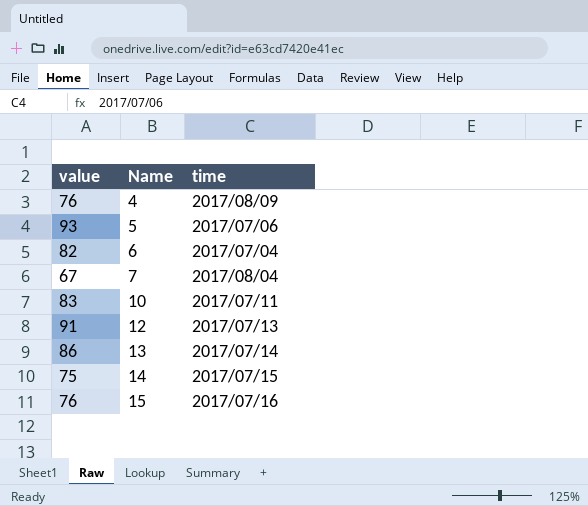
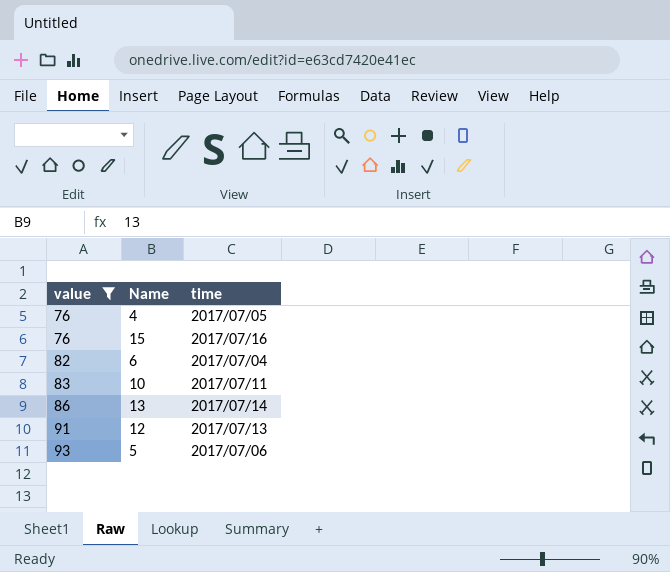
filter: none -> value >= 76
row order: Name ascending -> value ascending
4 | time: 2017/08/09 -> 2017/07/05

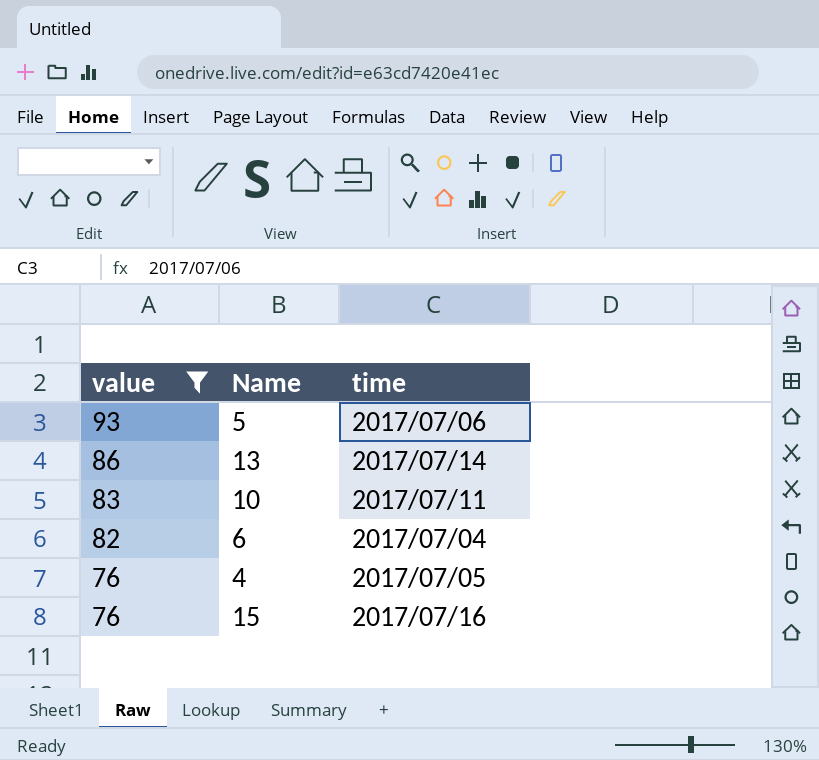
row order: value ascending -> value descending
row 12: 91 | 2017/07/13 -> none

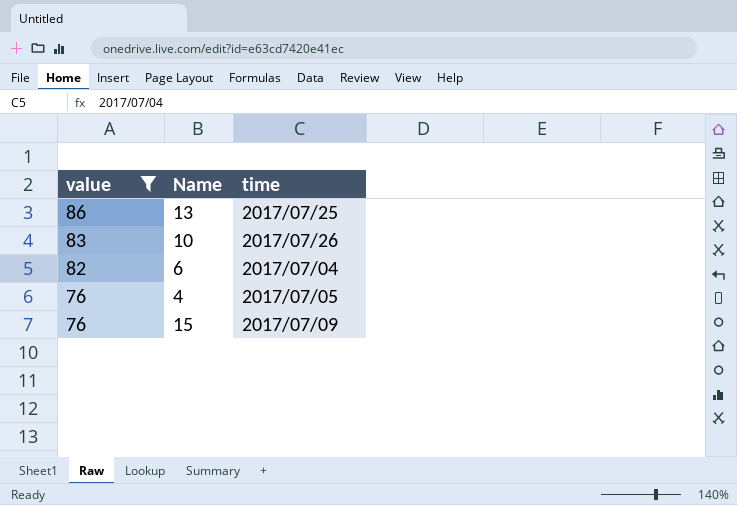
row 5: 93 | 2017/07/06 -> none
13 | time: 2017/07/14 -> 2017/07/25
10 | time: 2017/07/11 -> 2017/07/26
15 | time: 2017/07/16 -> 2017/07/09

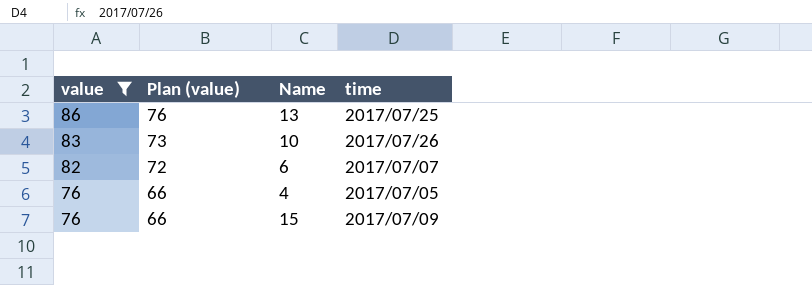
column Plan (value) | formula: none -> [value] - 10
6 | time: 2017/07/04 -> 2017/07/07

